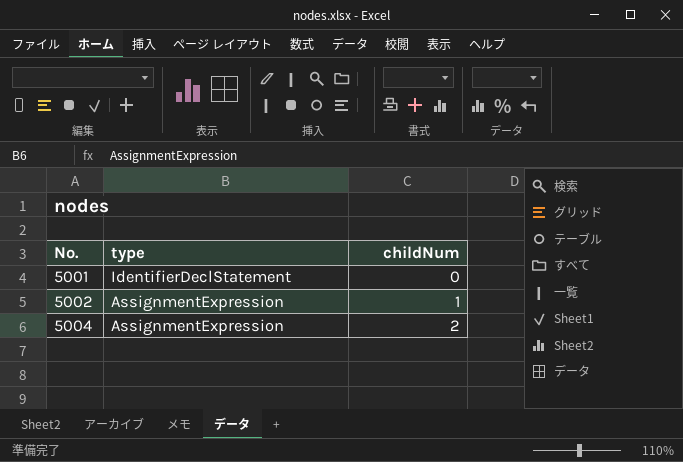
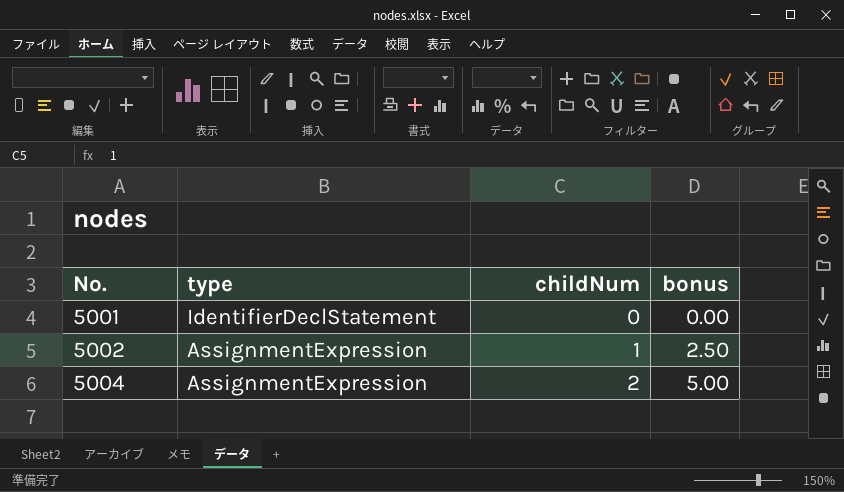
column bonus | formula: none -> [childNum] * 2.5

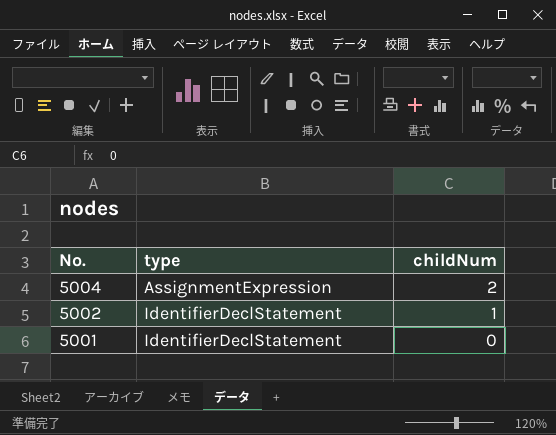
row order: No. ascending -> No. descending
column bonus | formula: [childNum] * 2.5 -> none
5002 | type: AssignmentExpression -> IdentifierDeclStatement

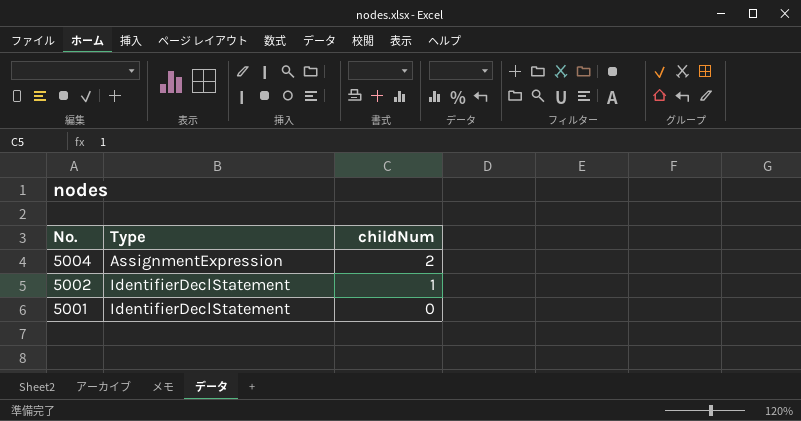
column name: type -> Type

